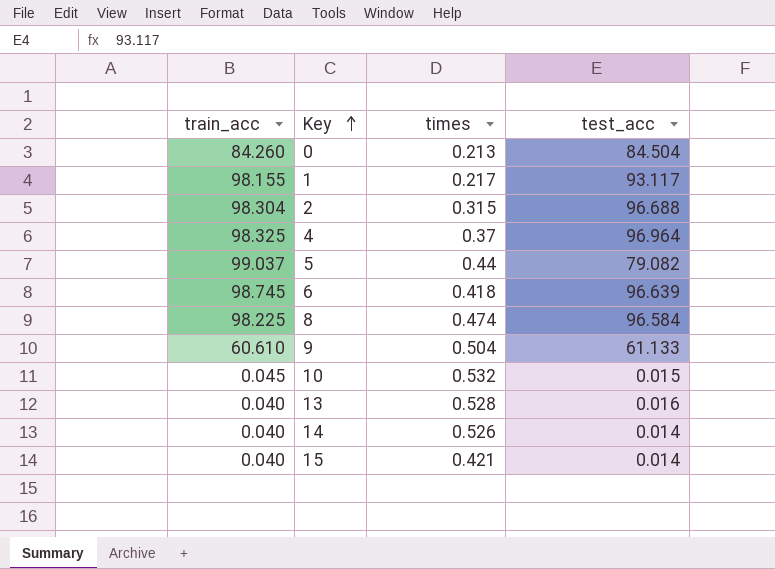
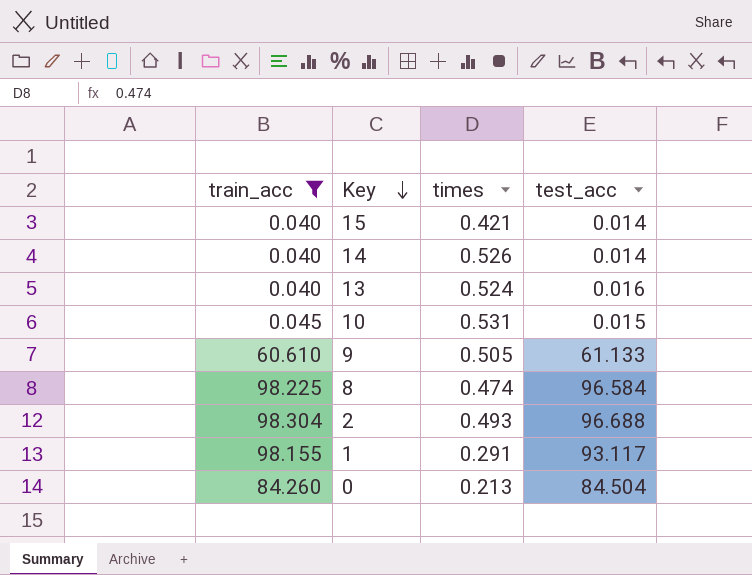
filter: none -> train_acc <= 98.304
row order: Key ascending -> Key descending
13 | times: 0.528 -> 0.524
10 | times: 0.532 -> 0.531
9 | times: 0.504 -> 0.505
2 | times: 0.315 -> 0.493
1 | times: 0.217 -> 0.291

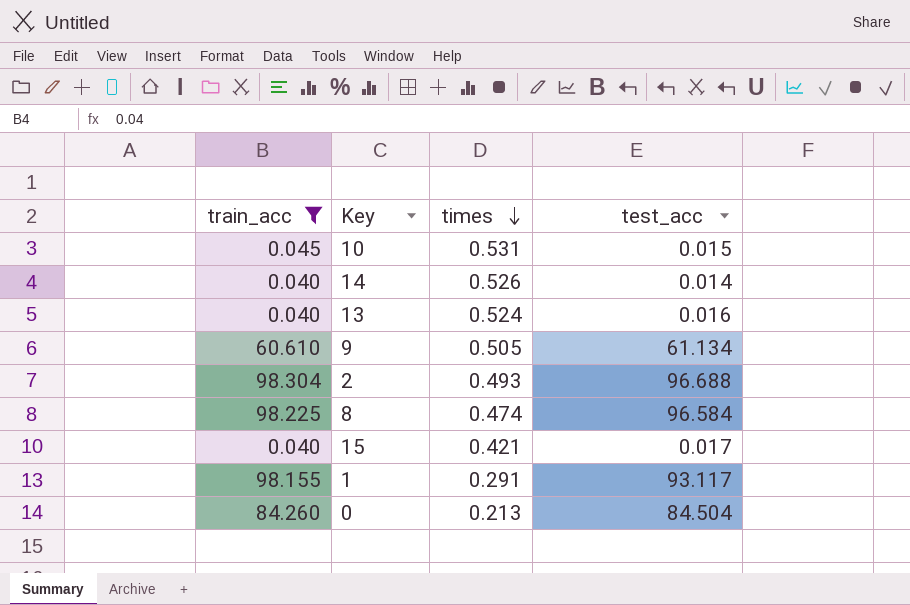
row order: Key descending -> times descending
9 | test_acc: 61.133 -> 61.134
15 | test_acc: 0.014 -> 0.017

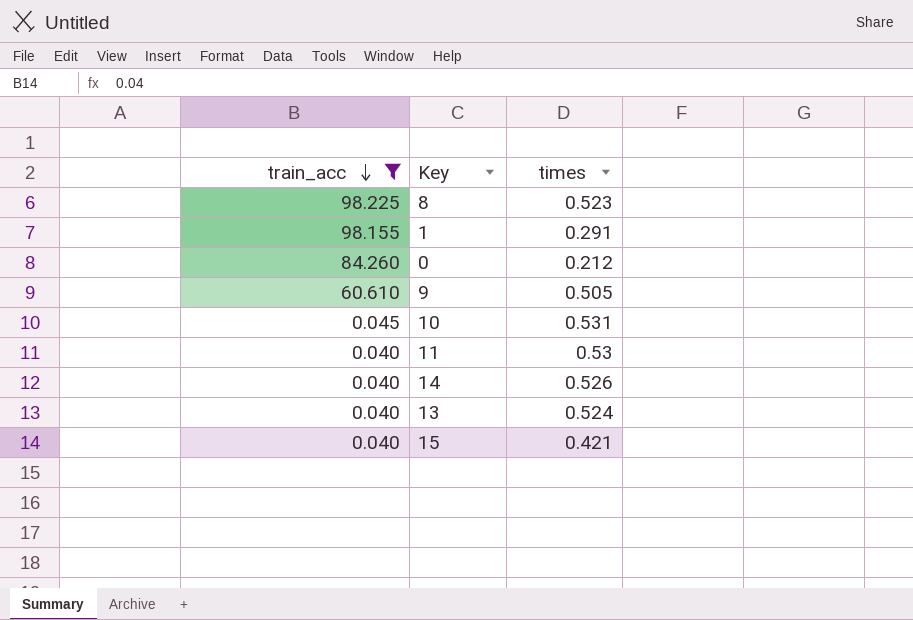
row order: times descending -> train_acc descending
column test_acc | position: 4 -> none
row 2: 98.304 | 0.493 | 96.688 -> none
8 | times: 0.474 -> 0.523
0 | times: 0.213 -> 0.212
row 11: none -> 0.040 | 0.53

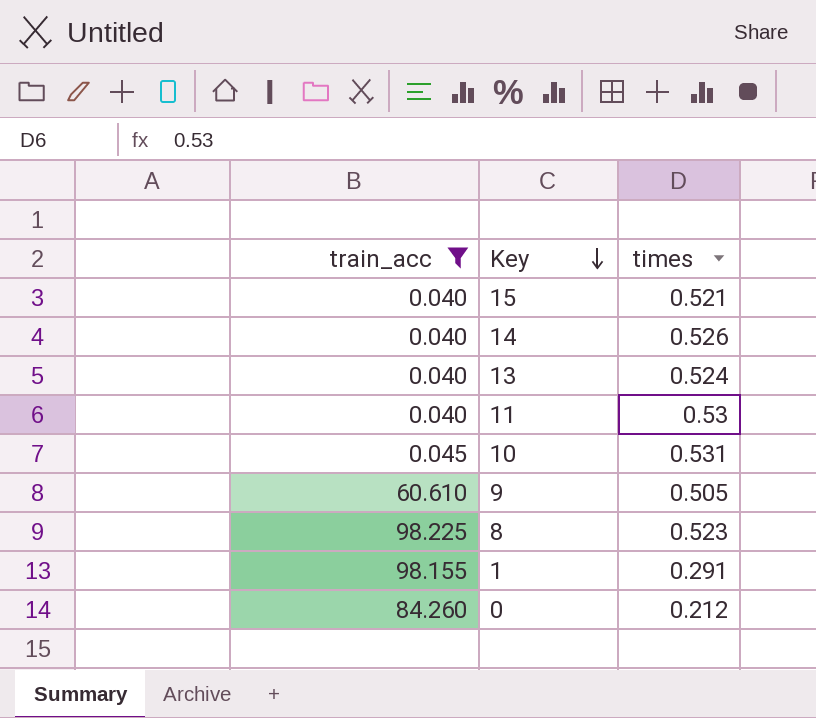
row order: train_acc descending -> Key descending
15 | times: 0.421 -> 0.521

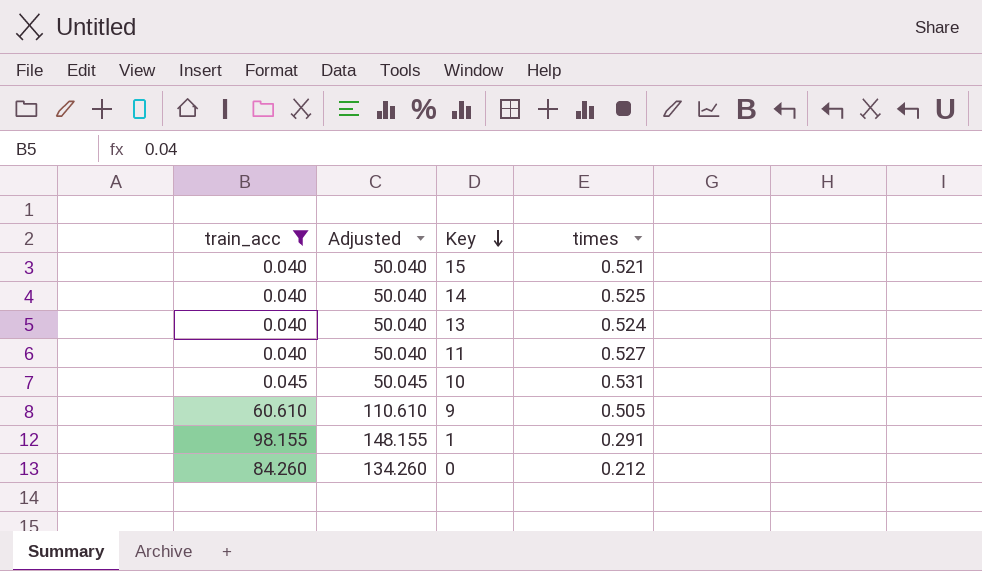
column Adjusted | formula: none -> [train_acc] + 50
row 8: 98.225 | 0.523 -> none
14 | times: 0.526 -> 0.525
11 | times: 0.53 -> 0.527

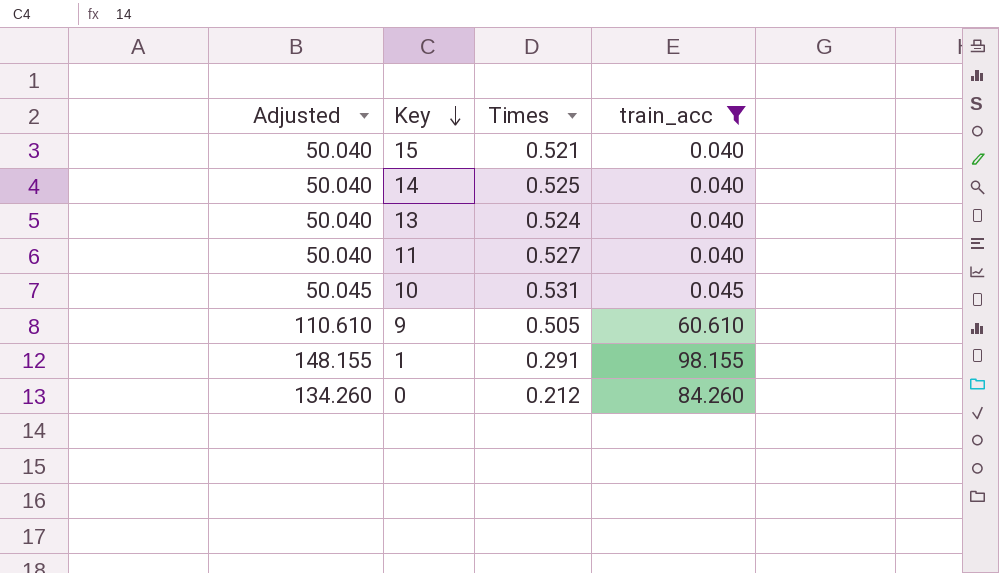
column name: times -> Times
column train_acc | position: 1 -> 4

